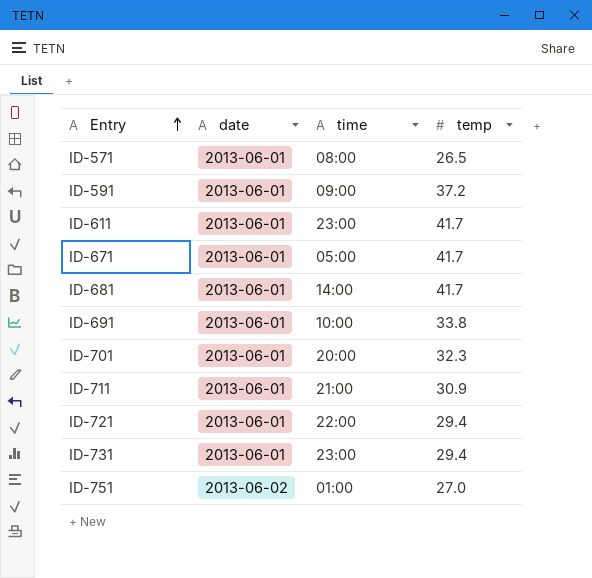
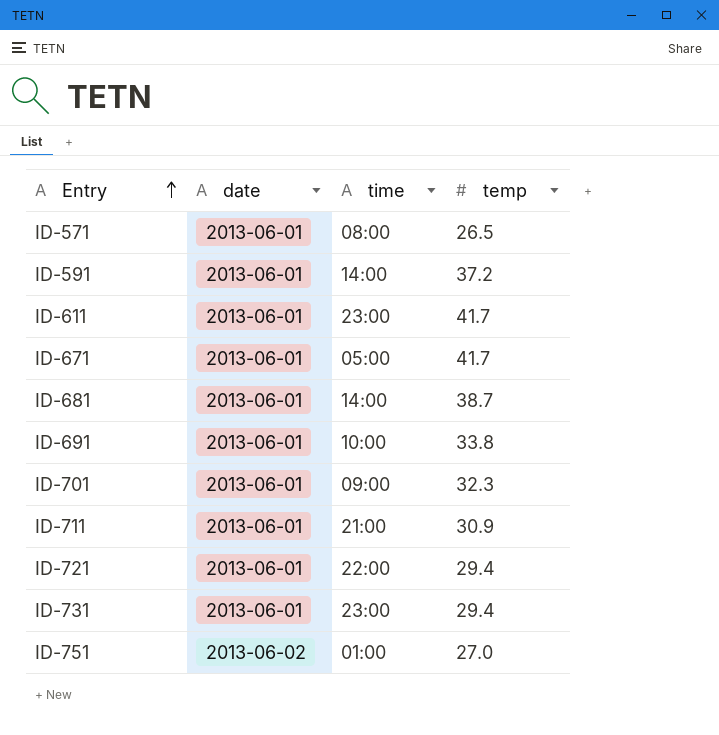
ID-591 | time: 09:00 -> 14:00
ID-681 | temp: 41.7 -> 38.7
ID-701 | time: 20:00 -> 09:00

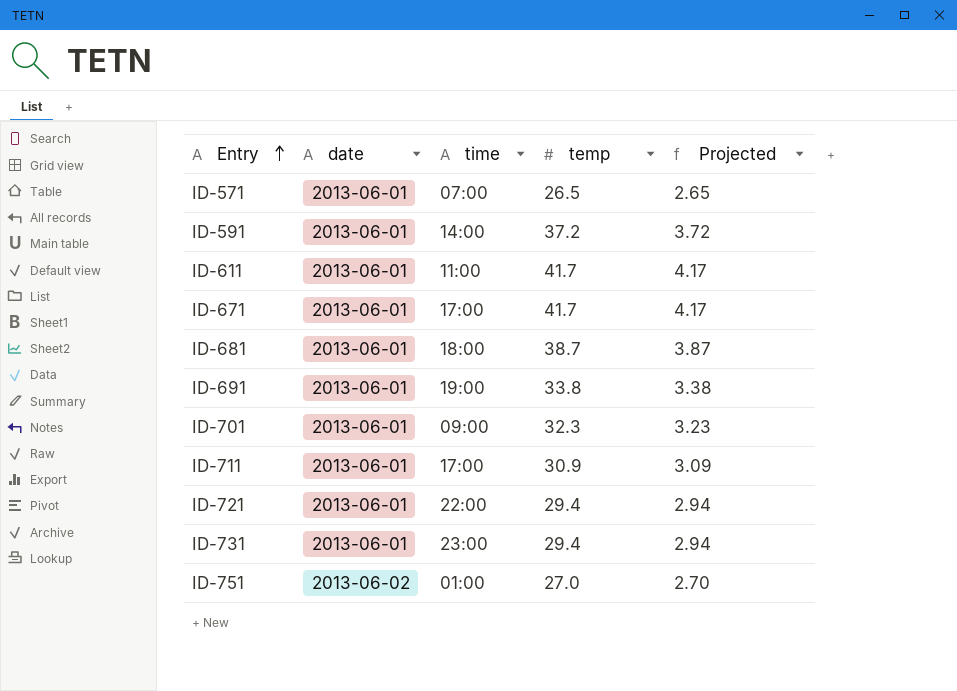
column Projected | formula: none -> [temp] * 0.1
ID-571 | time: 08:00 -> 07:00
ID-611 | time: 23:00 -> 11:00
ID-671 | time: 05:00 -> 17:00
ID-681 | time: 14:00 -> 18:00
ID-691 | time: 10:00 -> 19:00
ID-711 | time: 21:00 -> 17:00

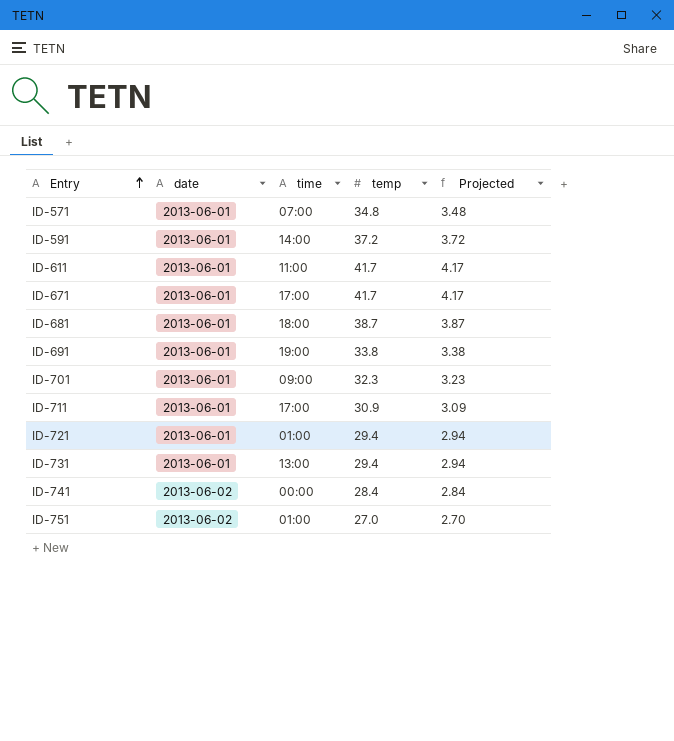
ID-571 | temp: 26.5 -> 34.8
ID-571 | Projected: 2.65 -> 3.48
ID-721 | time: 22:00 -> 01:00
ID-731 | time: 23:00 -> 13:00
row ID-741: none -> 2013-06-02 | 00:00 | 28.4 | 2.84

